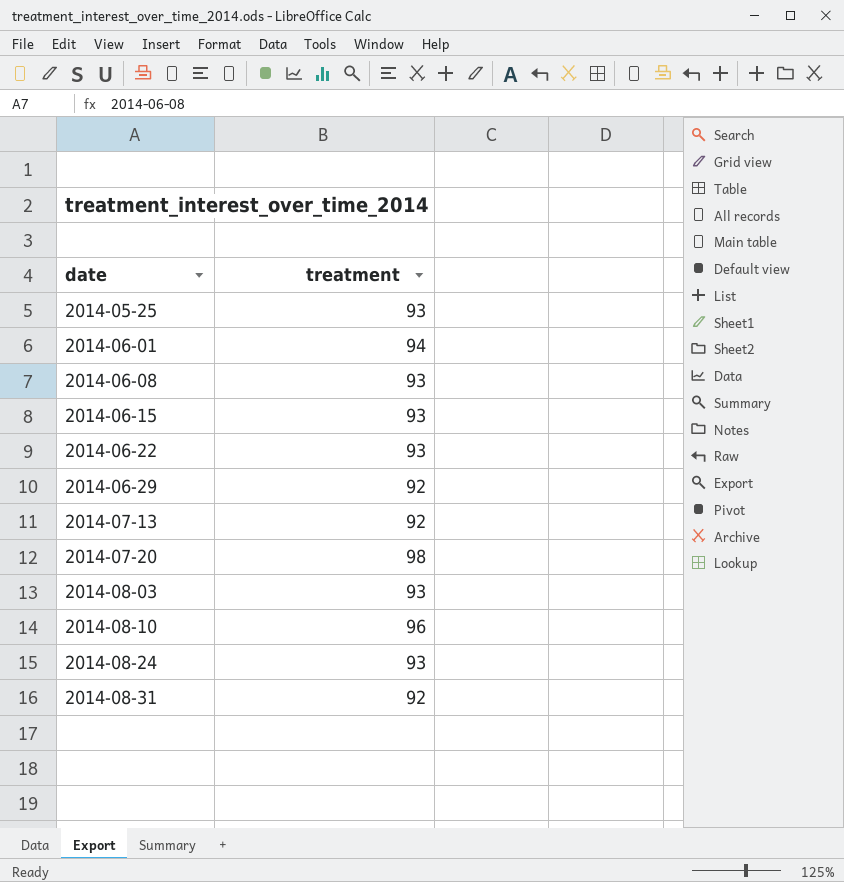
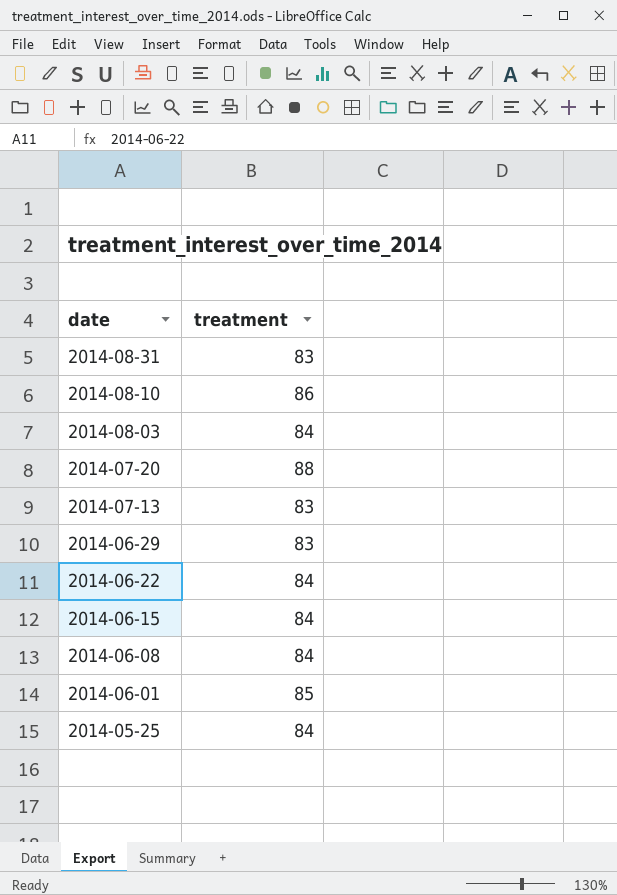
row order: date ascending -> date descending
row 2014-08-24: 93 -> none
2014-08-31 | treatment: 92 -> 83
2014-08-10 | treatment: 96 -> 86
2014-08-03 | treatment: 93 -> 84
2014-07-20 | treatment: 98 -> 88
2014-07-13 | treatment: 92 -> 83
2014-06-29 | treatment: 92 -> 83
2014-06-22 | treatment: 93 -> 84
2014-06-15 | treatment: 93 -> 84
2014-06-08 | treatment: 93 -> 84
2014-06-01 | treatment: 94 -> 85
2014-05-25 | treatment: 93 -> 84

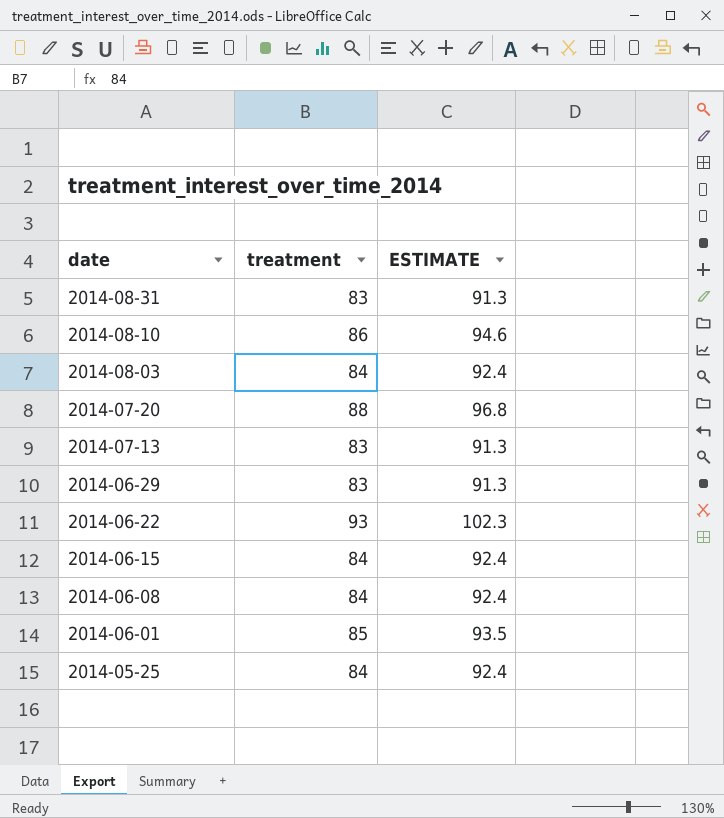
column ESTIMATE | formula: none -> [treatment] * 1.1
2014-06-22 | treatment: 84 -> 93

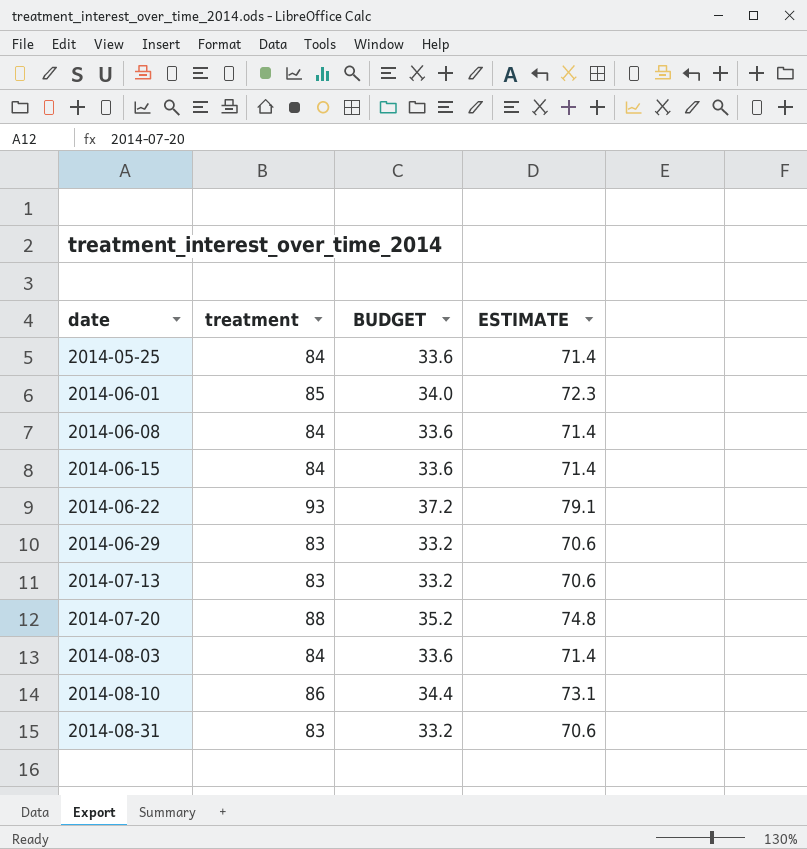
row order: date descending -> date ascending
column BUDGET | formula: none -> [treatment] * 0.4
column ESTIMATE | formula: [treatment] * 1.1 -> [treatment] * 0.85

